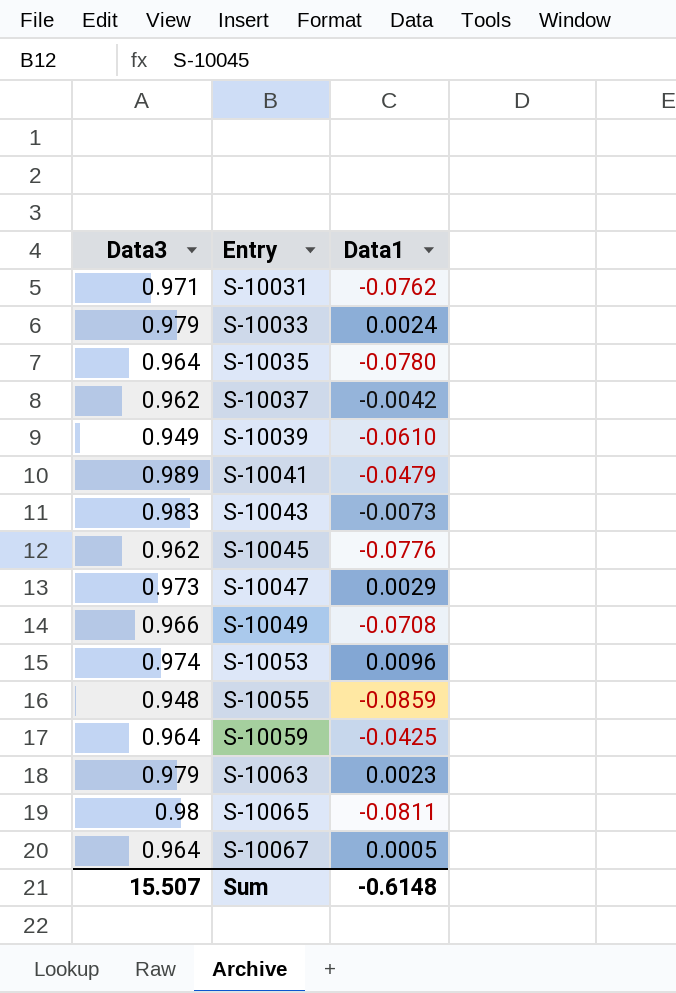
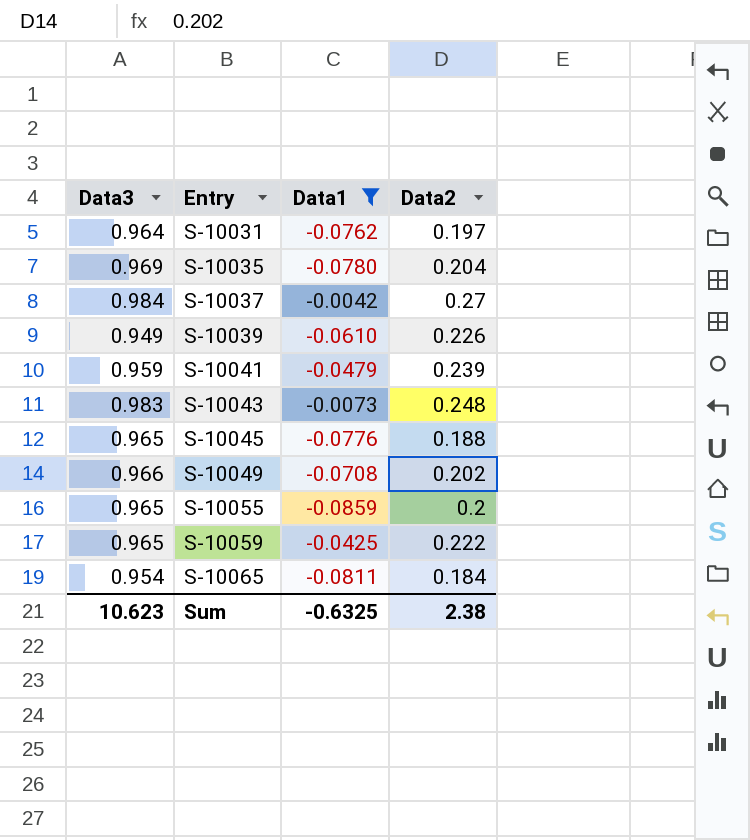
filter: none -> Data1 <= -0.0042
column Data2 | position: none -> 4
S-10031 | Data3: 0.971 -> 0.964
S-10035 | Data3: 0.964 -> 0.969
S-10037 | Data3: 0.962 -> 0.984
S-10041 | Data3: 0.989 -> 0.959
S-10045 | Data3: 0.962 -> 0.965
S-10055 | Data3: 0.948 -> 0.965
S-10059 | Data3: 0.964 -> 0.965
S-10065 | Data3: 0.98 -> 0.954
Sum | Data3: 15.507 -> 10.623
Sum | Data1: -0.6148 -> -0.6325

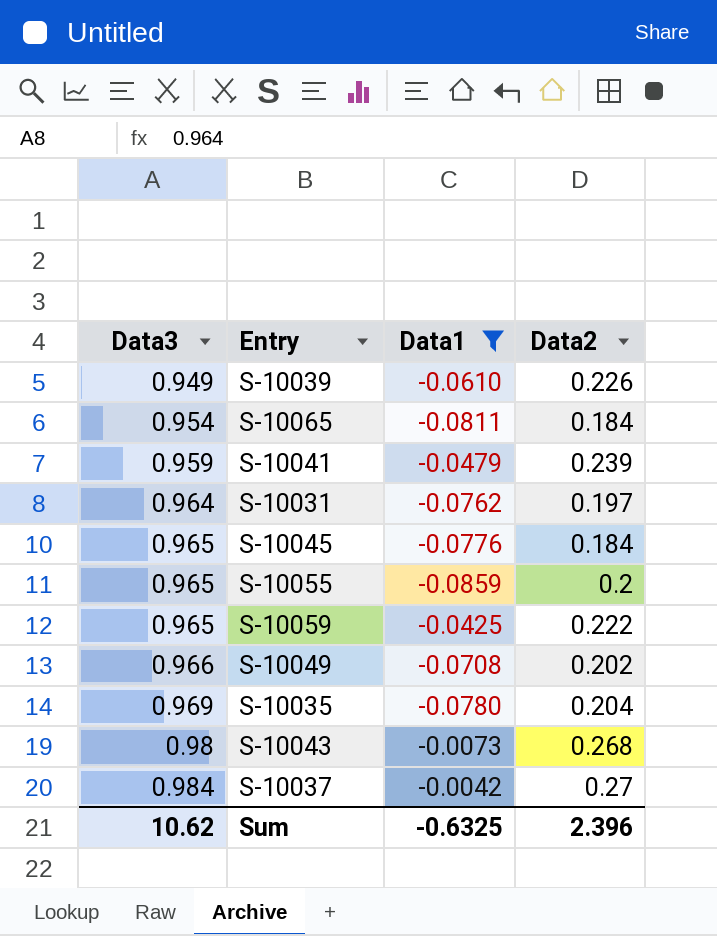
row order: Entry ascending -> Data3 ascending
S-10045 | Data2: 0.188 -> 0.184
S-10043 | Data3: 0.983 -> 0.98
S-10043 | Data2: 0.248 -> 0.268
Sum | Data3: 10.623 -> 10.62
Sum | Data2: 2.38 -> 2.396

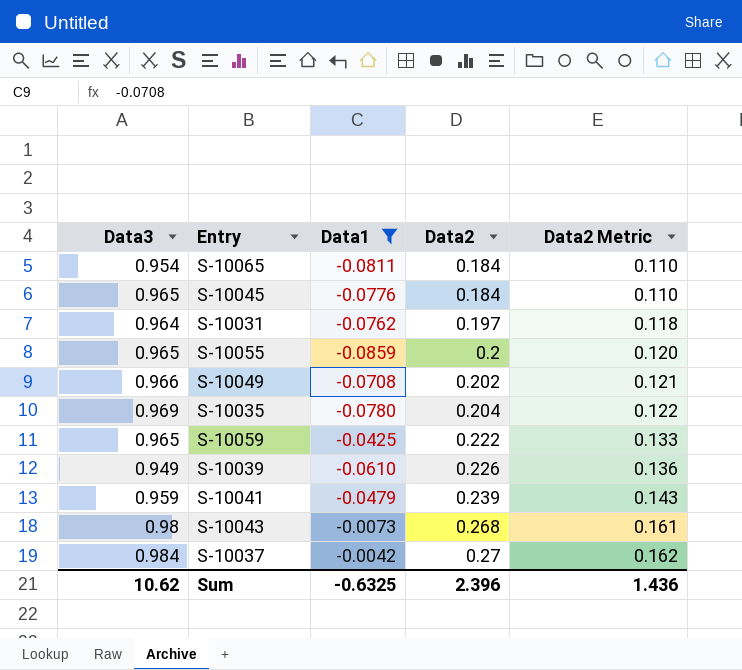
row order: Data3 ascending -> Data2 ascending
column Data2 Metric | formula: none -> [Data2] * 0.6

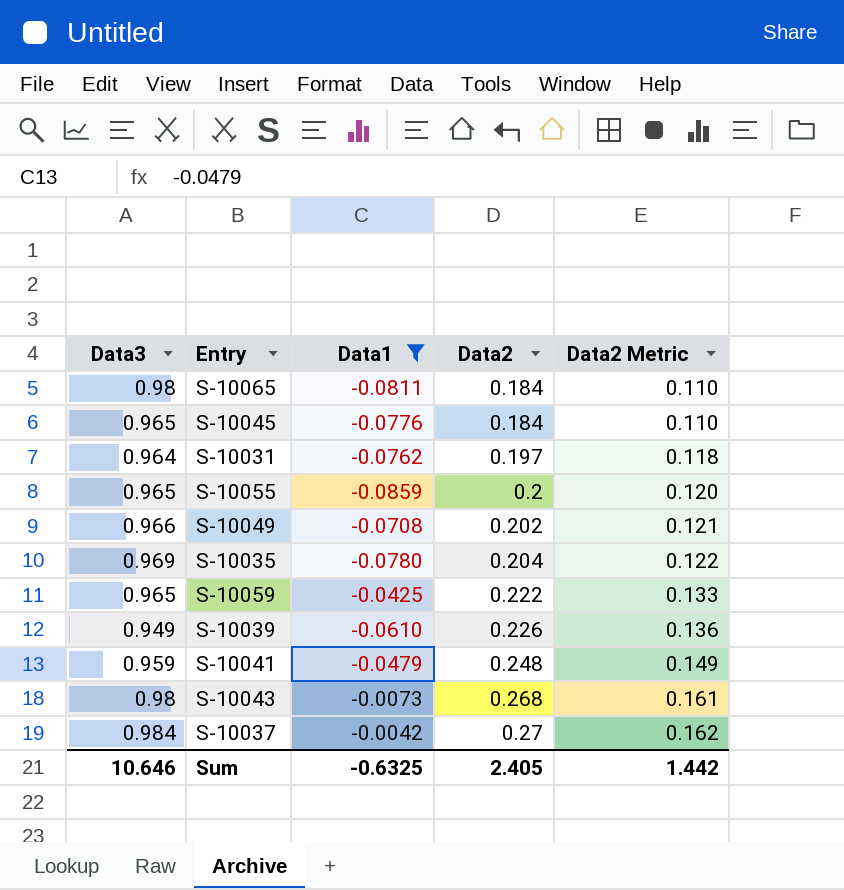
S-10065 | Data3: 0.954 -> 0.98
S-10041 | Data2: 0.239 -> 0.248
S-10041 | Data2 Metric: 0.143 -> 0.149
Sum | Data3: 10.62 -> 10.646
Sum | Data2: 2.396 -> 2.405
Sum | Data2 Metric: 1.436 -> 1.442

